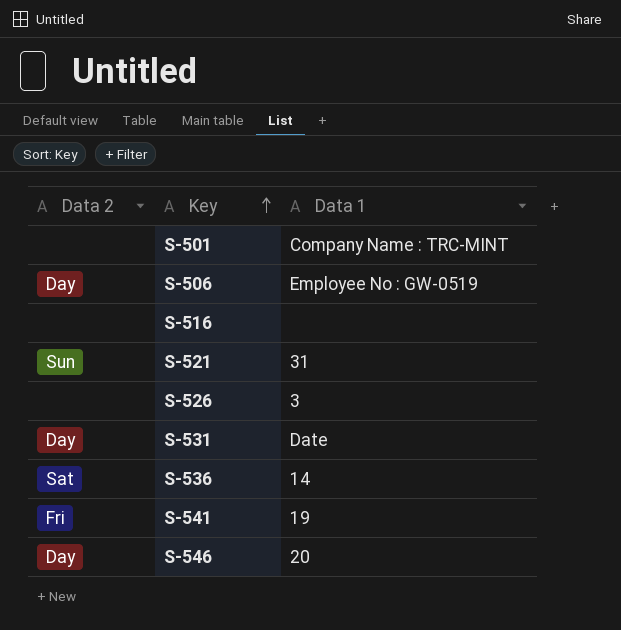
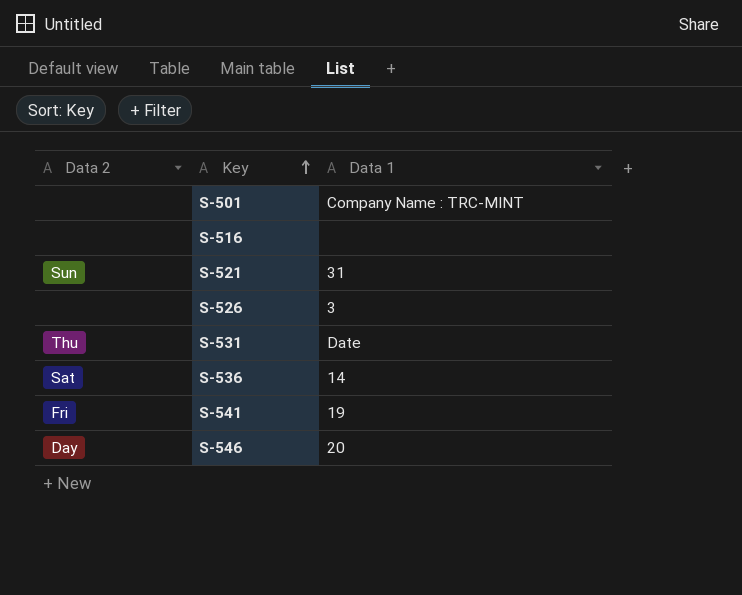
row S-506: Day | Employee No : GW-0519 -> none
S-531 | Data 2: Day -> Thu

